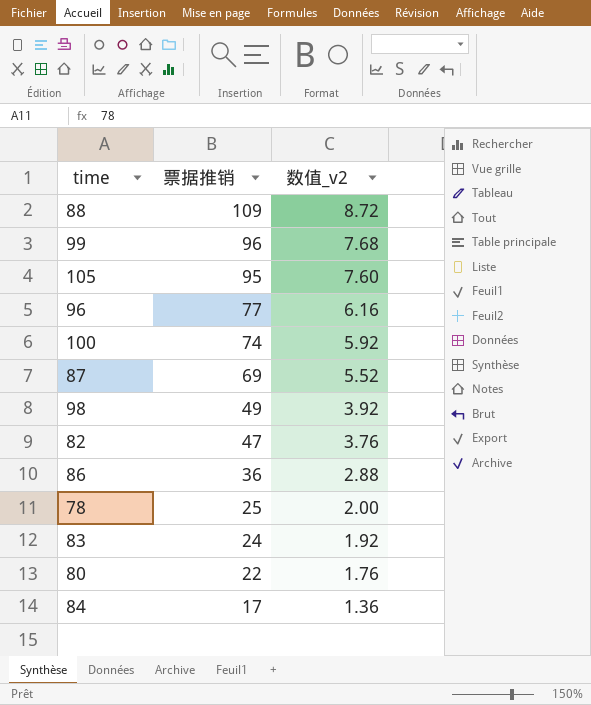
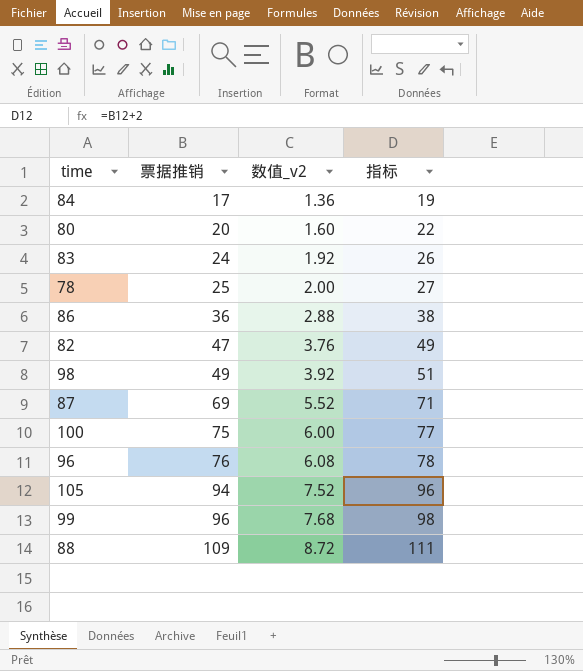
row order: 票据推销 descending -> 票据推销 ascending
column 指标 | formula: none -> [票据推销] + 2
80 | 票据推销: 22 -> 20
80 | 数值_v2: 1.76 -> 1.60
100 | 票据推销: 74 -> 75
100 | 数值_v2: 5.92 -> 6.00
96 | 票据推销: 77 -> 76
96 | 数值_v2: 6.16 -> 6.08
105 | 票据推销: 95 -> 94
105 | 数值_v2: 7.60 -> 7.52

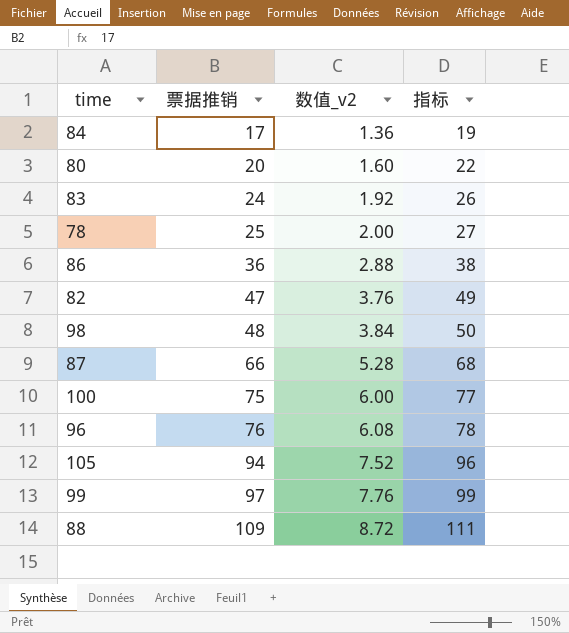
98 | 票据推销: 49 -> 48
98 | 数值_v2: 3.92 -> 3.84
98 | 指标: 51 -> 50
87 | 票据推销: 69 -> 66
87 | 数值_v2: 5.52 -> 5.28
87 | 指标: 71 -> 68
99 | 票据推销: 96 -> 97
99 | 数值_v2: 7.68 -> 7.76
99 | 指标: 98 -> 99

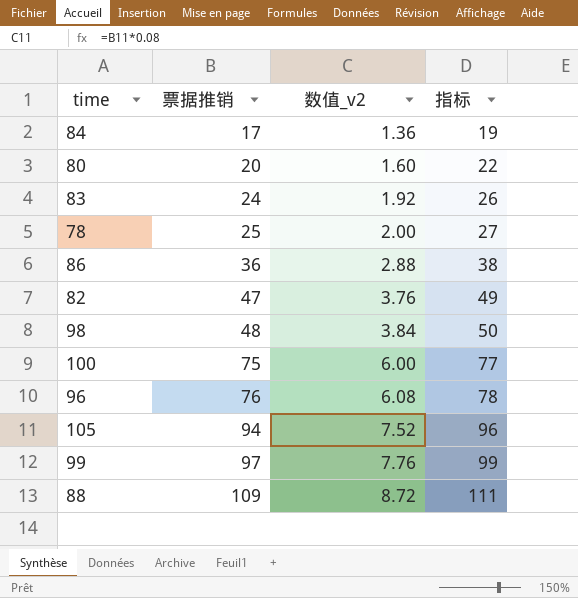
row 87: 66 | 5.28 | 68 -> none

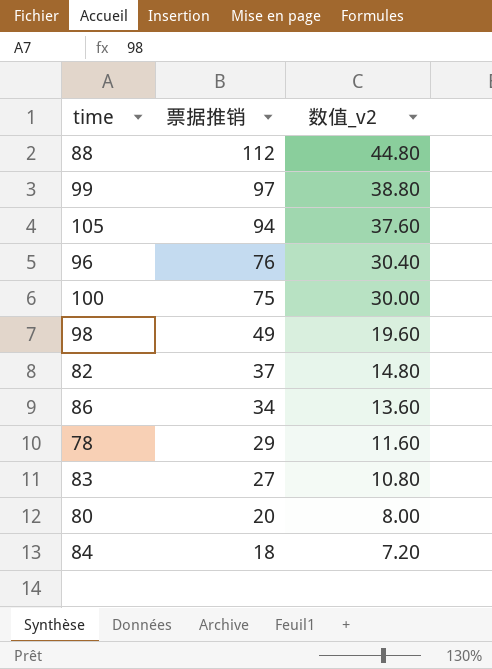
row order: 票据推销 ascending -> 票据推销 descending
column 指标 | formula: [票据推销] + 2 -> none
column 数值_v2 | formula: [票据推销] * 0.08 -> [票据推销] * 0.4
88 | 票据推销: 109 -> 112
98 | 票据推销: 48 -> 49
82 | 票据推销: 47 -> 37
86 | 票据推销: 36 -> 34
78 | 票据推销: 25 -> 29
83 | 票据推销: 24 -> 27
84 | 票据推销: 17 -> 18

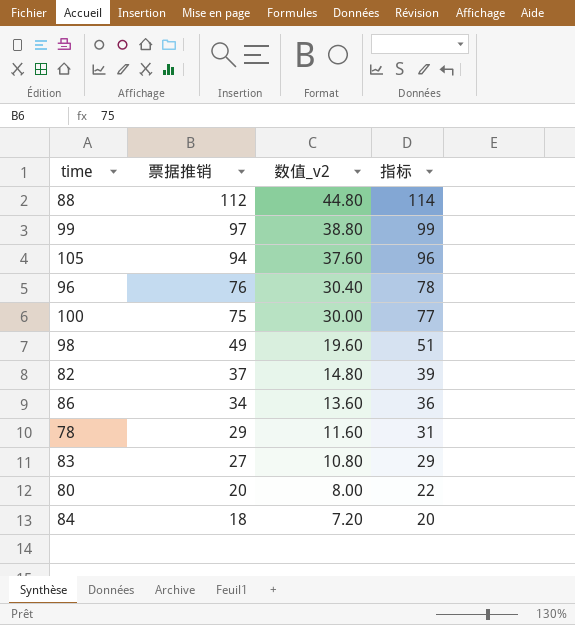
column 指标 | formula: none -> [票据推销] + 2

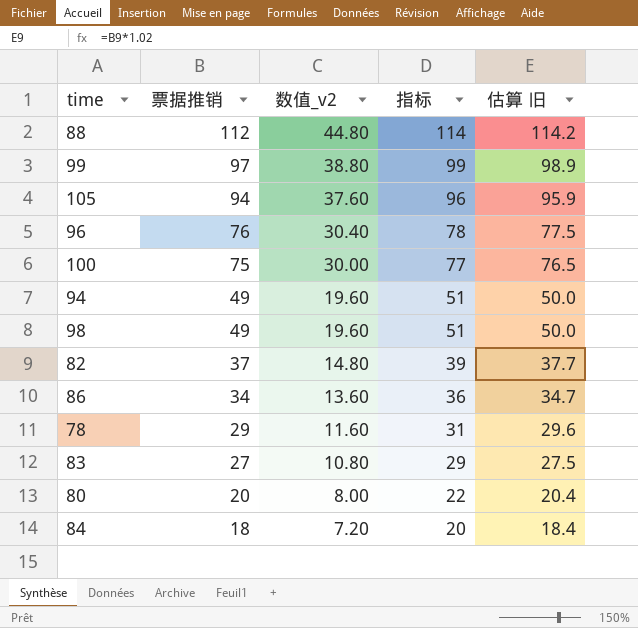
column 估算 旧 | formula: none -> [票据推销] * 1.02
row 94: none -> 49 | 19.60 | 51 | 50.0

